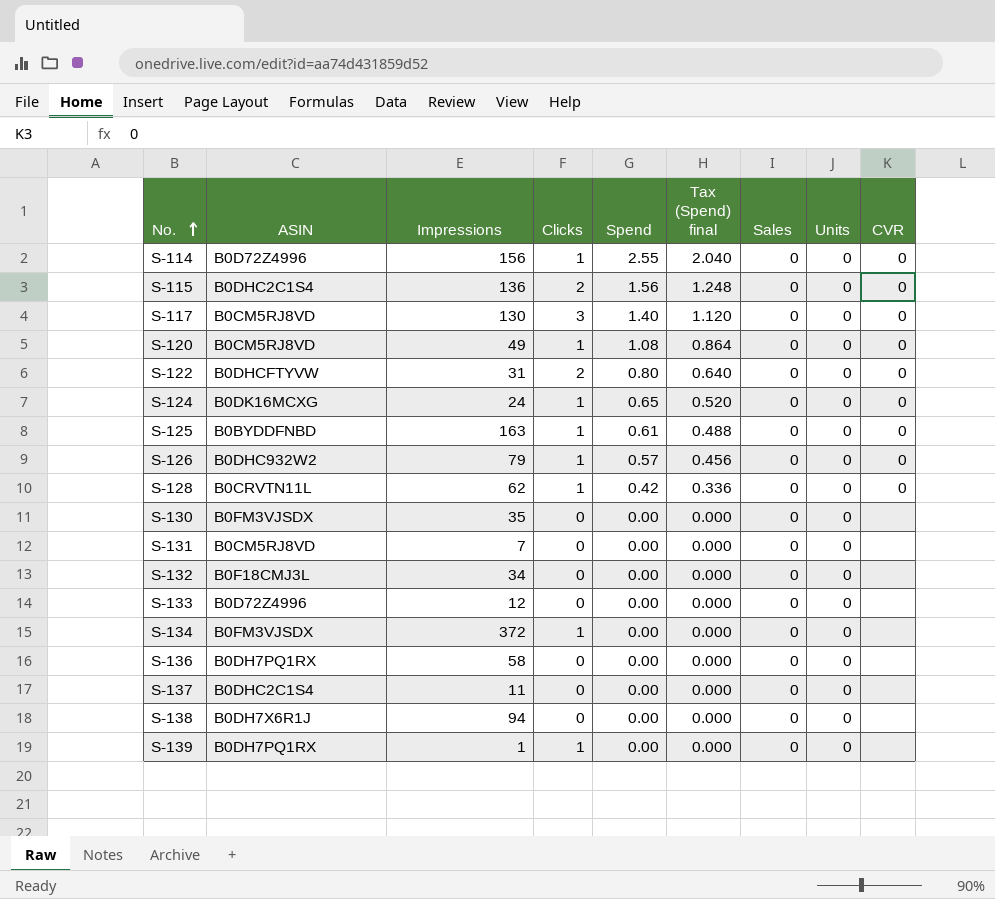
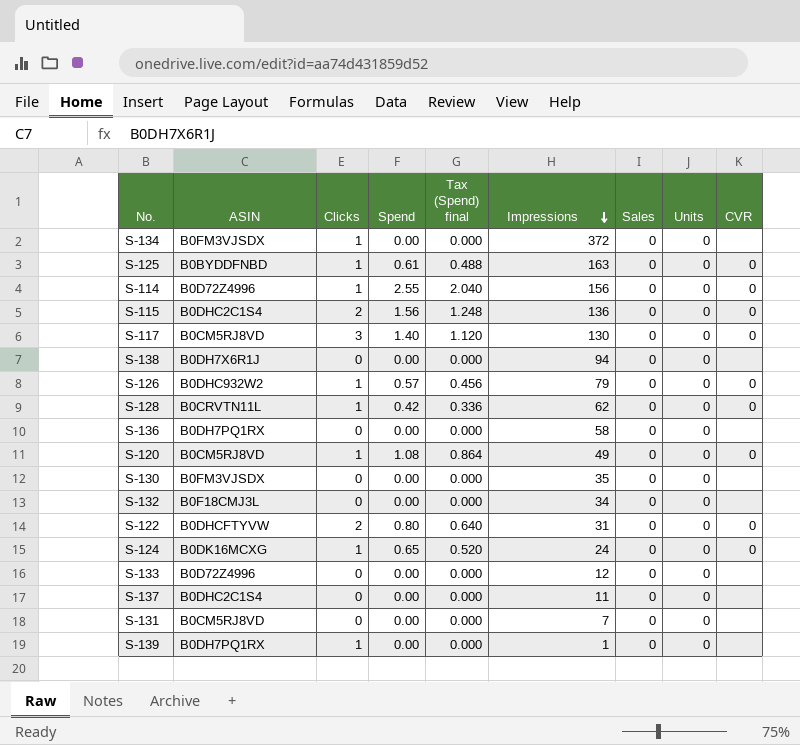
row order: No. ascending -> Impressions descending
column Impressions | position: 3 -> 6

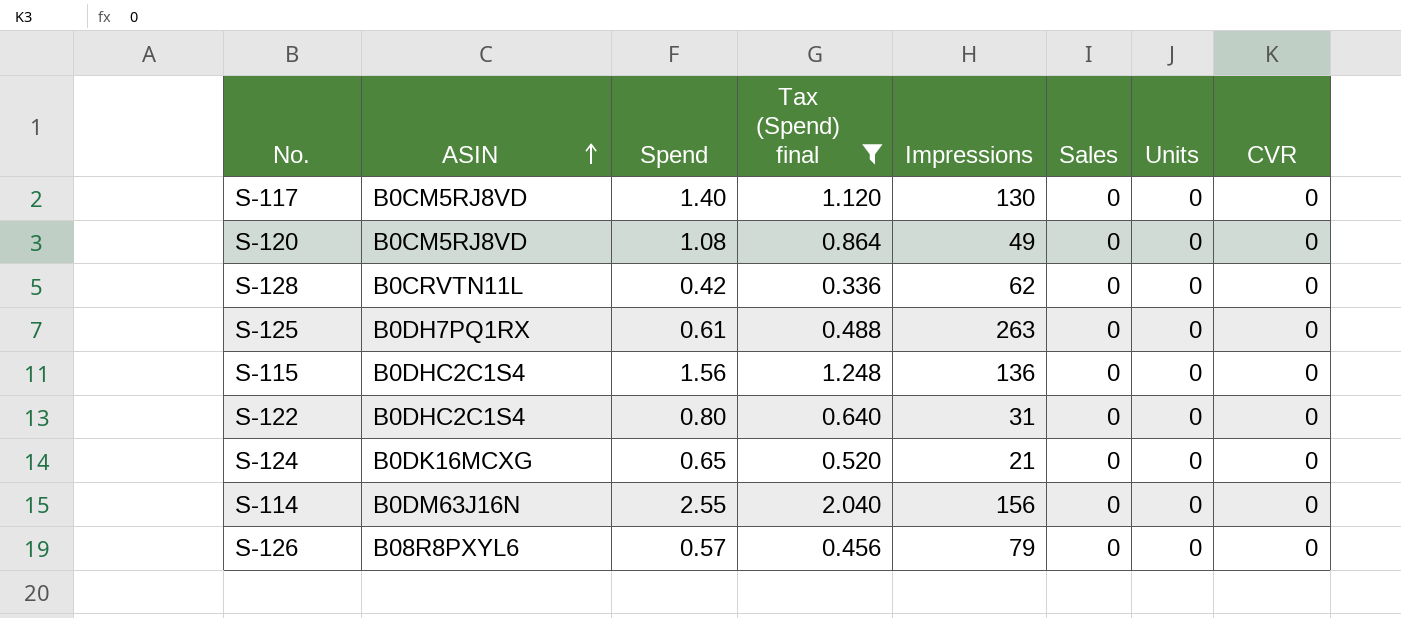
filter: none -> Tax (Spend) final != 0.000
row order: Impressions descending -> ASIN ascending
column Clicks | position: 3 -> none
S-125 | ASIN: B0BYDDFNBD -> B0DH7PQ1RX
S-125 | Impressions: 163 -> 263
S-122 | ASIN: B0DHCFTYVW -> B0DHC2C1S4
S-124 | Impressions: 24 -> 21
S-114 | ASIN: B0D72Z4996 -> B0DM63J16N
S-126 | ASIN: B0DHC932W2 -> B08R8PXYL6

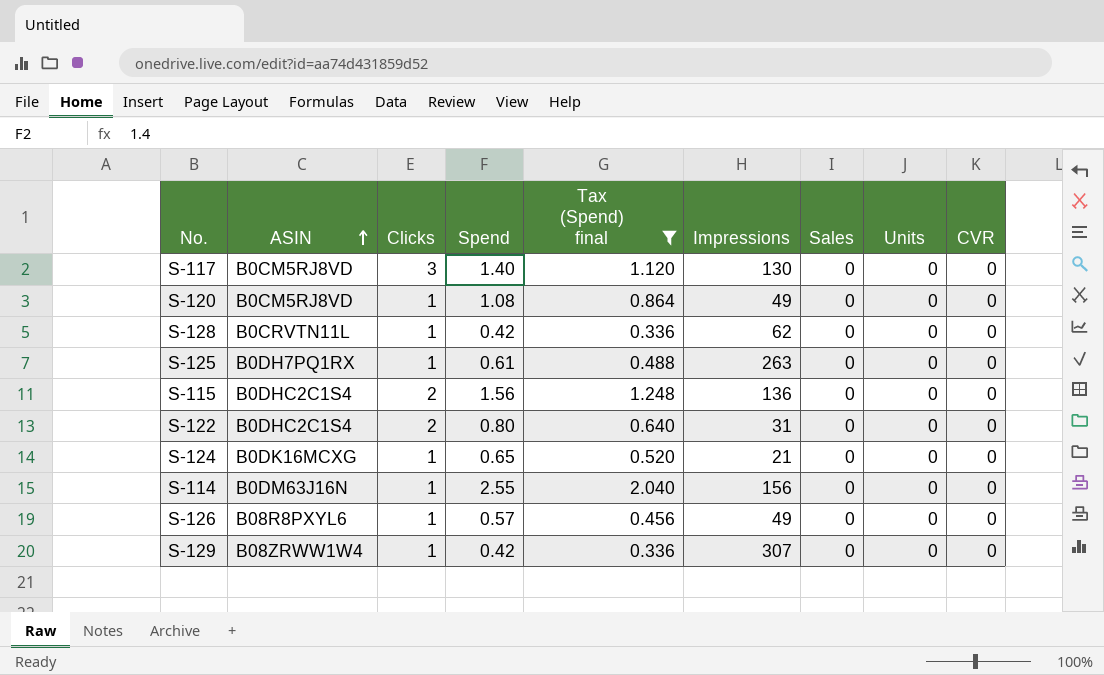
column Clicks | position: none -> 3
S-126 | Impressions: 79 -> 49
row S-129: none -> B08ZRWW1W4 | 1 | 0.42 | 0.336 | 307 | 0 | 0 | 0

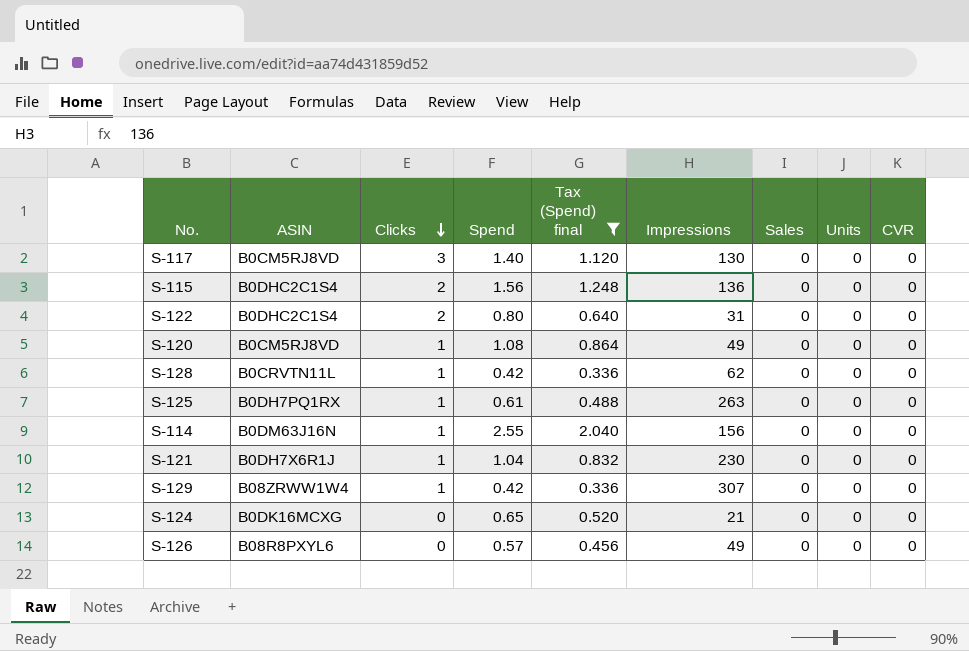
row order: ASIN ascending -> Clicks descending
row S-121: none -> B0DH7X6R1J | 1 | 1.04 | 0.832 | 230 | 0 | 0 | 0
S-124 | Clicks: 1 -> 0
S-126 | Clicks: 1 -> 0

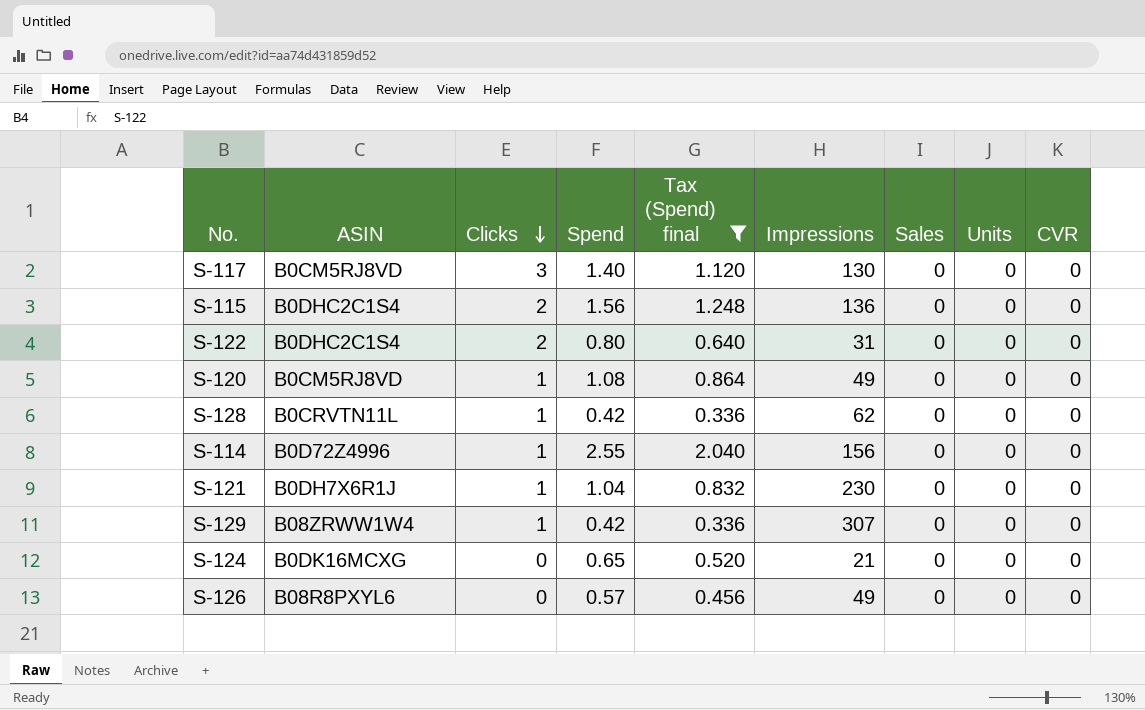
row S-125: B0DH7PQ1RX | 1 | 0.61 | 0.488 | 263 | 0 | 0 | 0 -> none
S-114 | ASIN: B0DM63J16N -> B0D72Z4996

